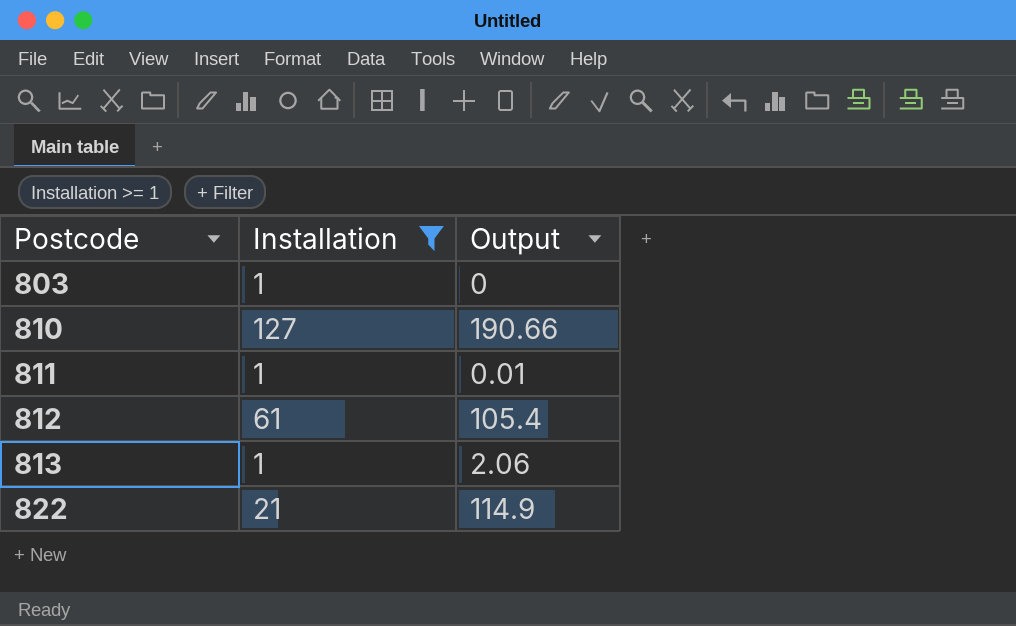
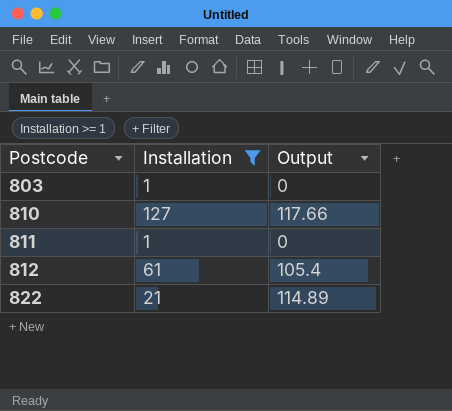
row 813: 1 | 2.06 -> none
810 | Output: 190.66 -> 117.66
811 | Output: 0.01 -> 0
822 | Output: 114.9 -> 114.89

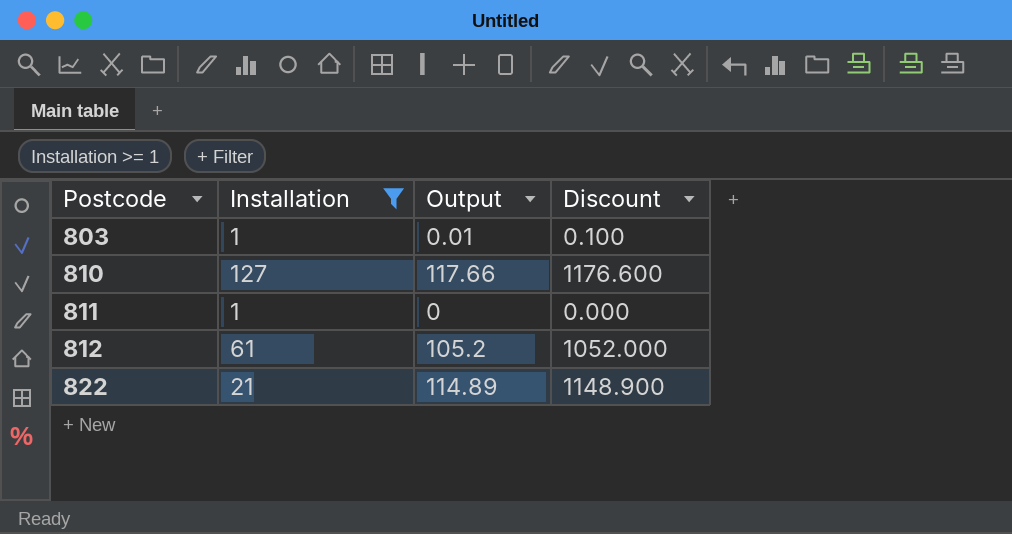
column Discount | formula: none -> [Output] * 10
803 | Output: 0 -> 0.01
812 | Output: 105.4 -> 105.2

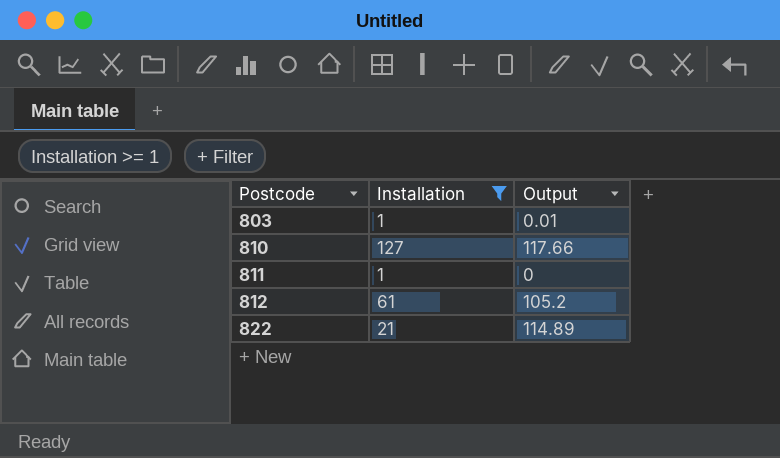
column Discount | formula: [Output] * 10 -> none

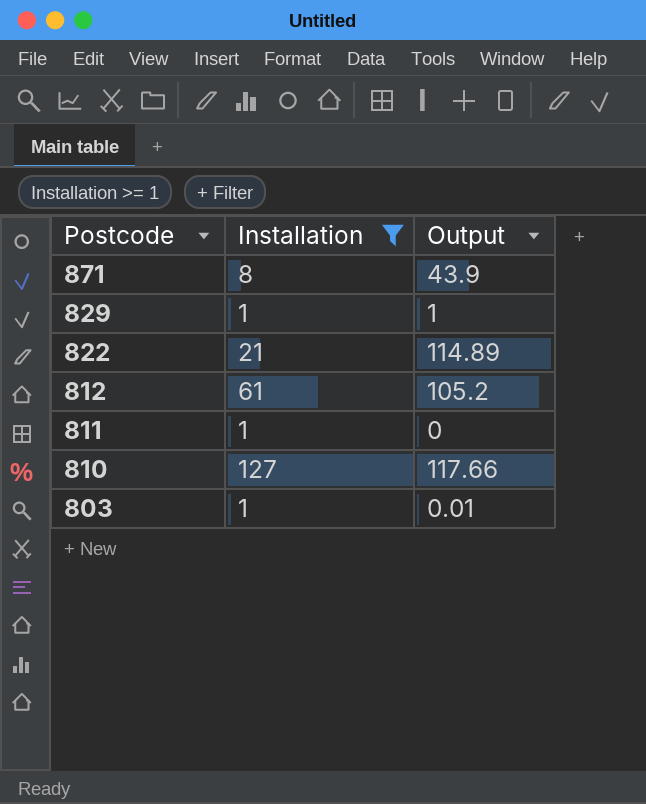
row order: Postcode ascending -> Postcode descending
row 871: none -> 8 | 43.9
row 829: none -> 1 | 1

